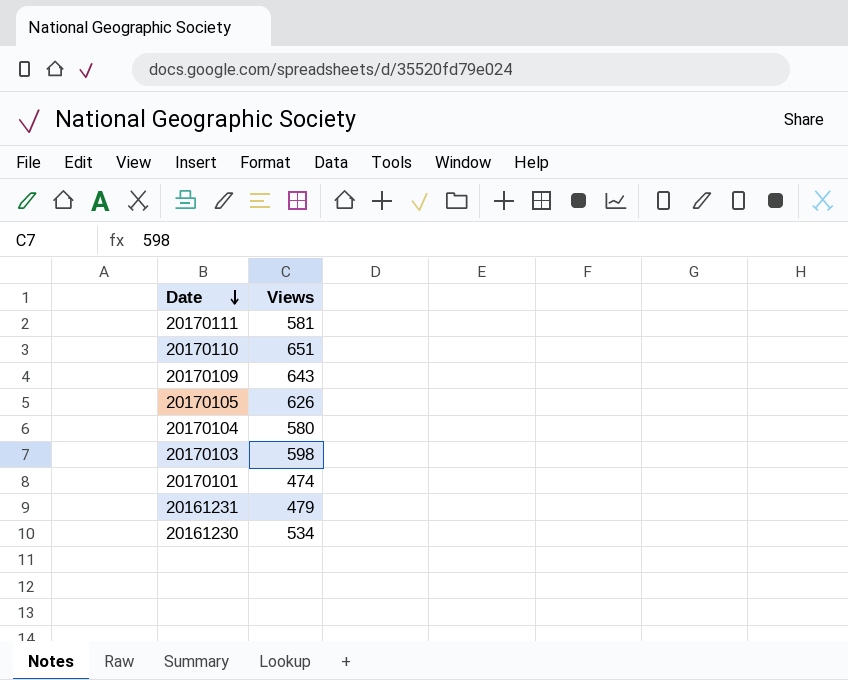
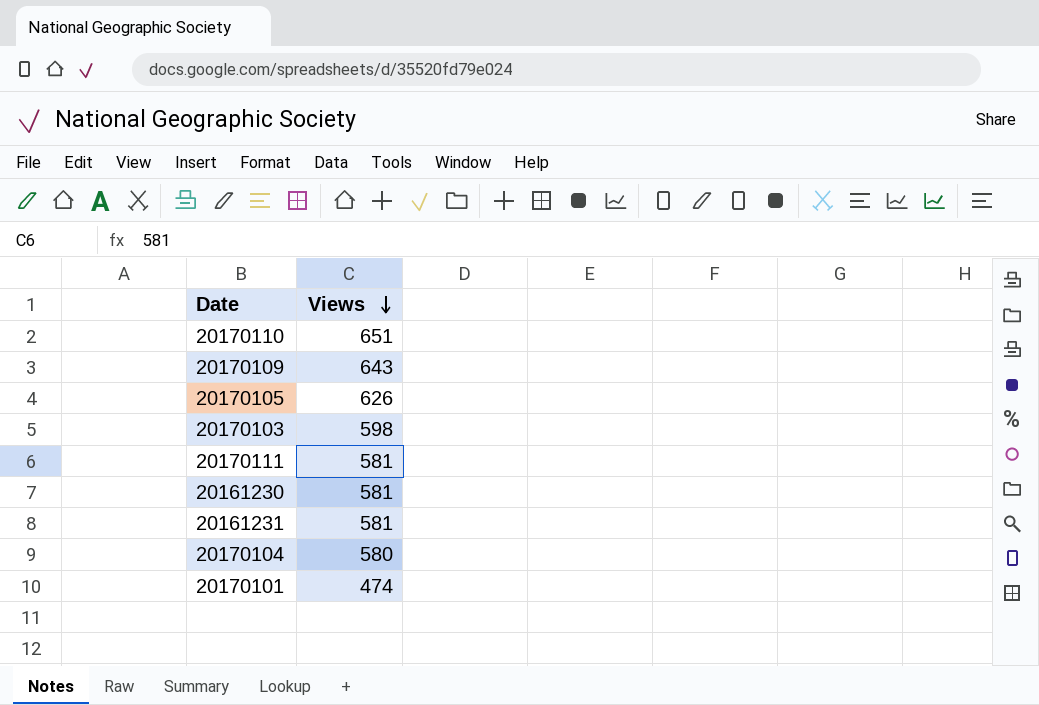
row order: Date descending -> Views descending
20161230 | Views: 534 -> 581
20161231 | Views: 479 -> 581

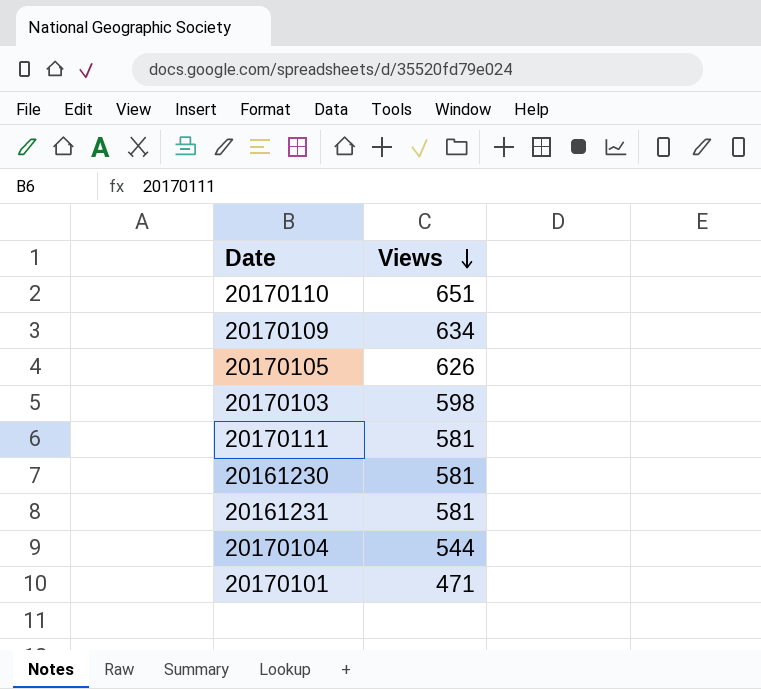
20170109 | Views: 643 -> 634
20170104 | Views: 580 -> 544
20170101 | Views: 474 -> 471

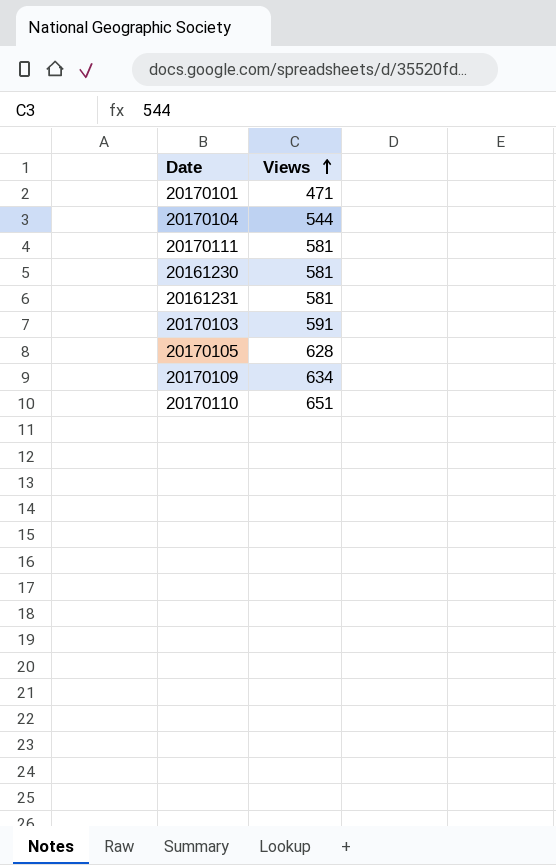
row order: Views descending -> Views ascending
20170103 | Views: 598 -> 591
20170105 | Views: 626 -> 628

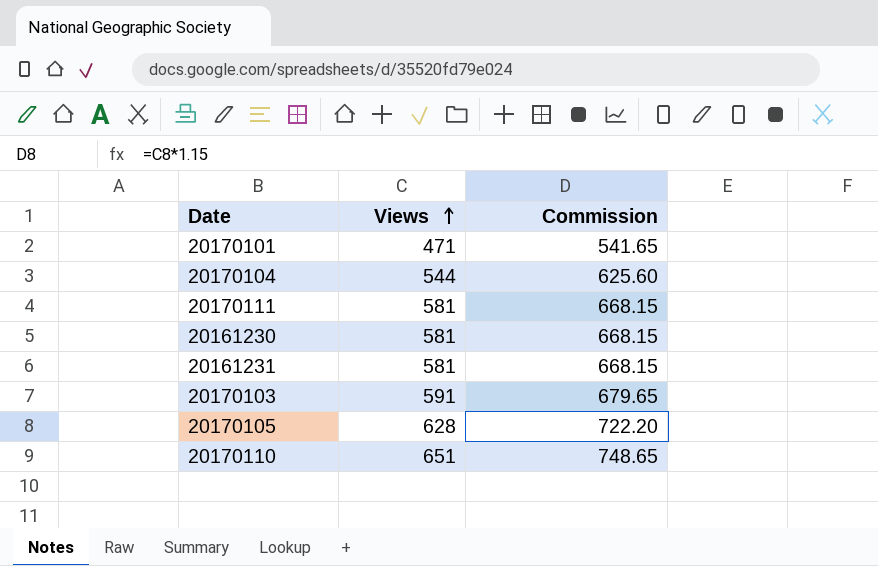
column Commission | formula: none -> [Views] * 1.15
row 20170109: 634 -> none

